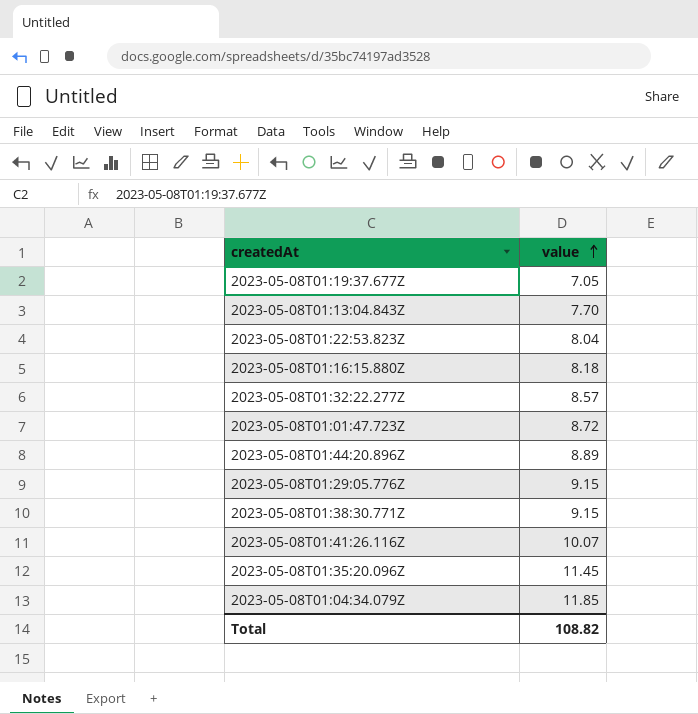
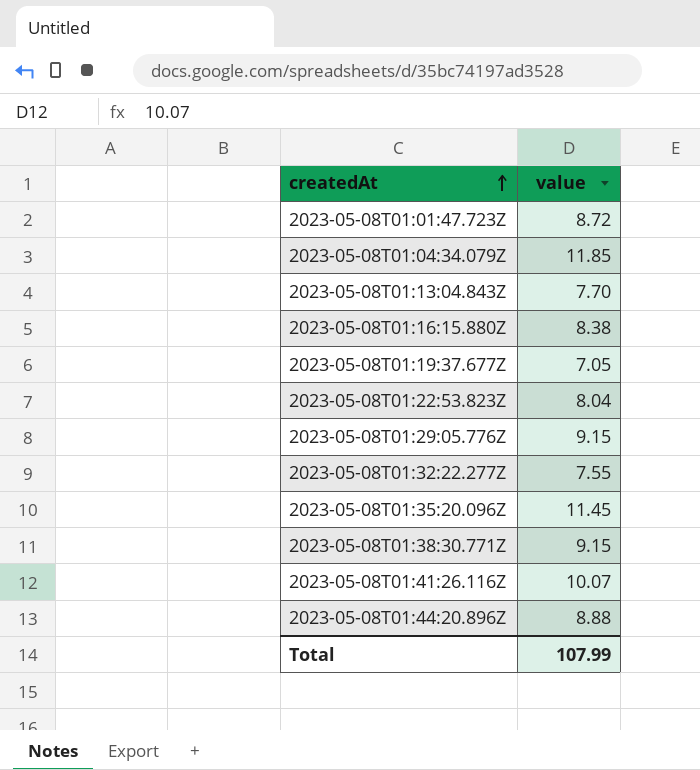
row order: value ascending -> createdAt ascending
2023-05-08T01:16:15.880Z | value: 8.18 -> 8.38
2023-05-08T01:32:22.277Z | value: 8.57 -> 7.55
2023-05-08T01:44:20.896Z | value: 8.89 -> 8.88
Total | value: 108.82 -> 107.99

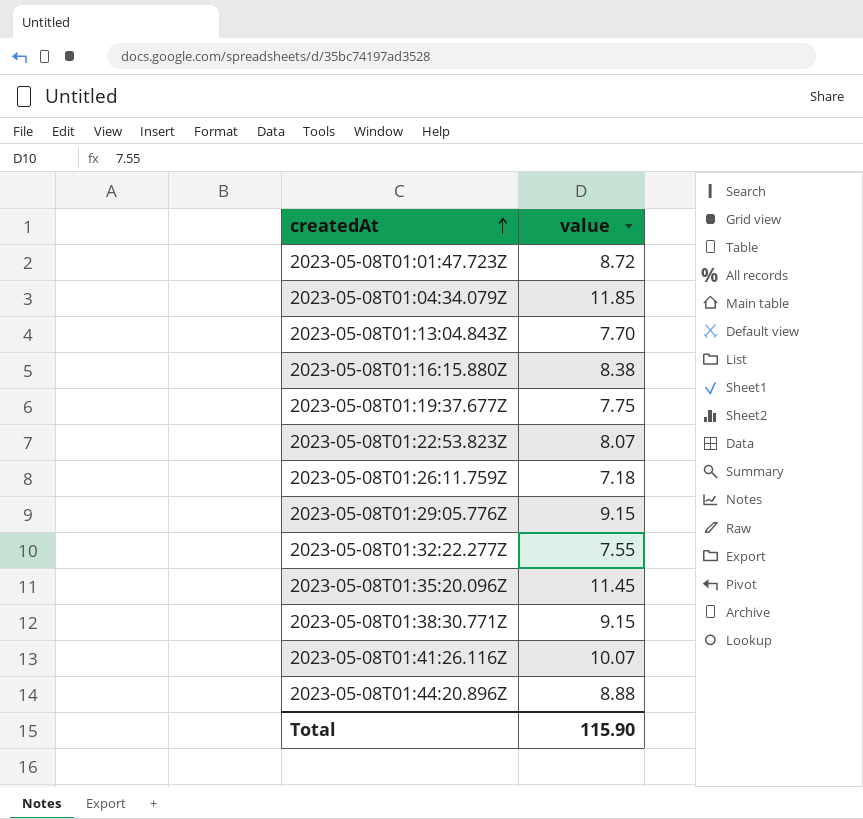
2023-05-08T01:19:37.677Z | value: 7.05 -> 7.75
2023-05-08T01:22:53.823Z | value: 8.04 -> 8.07
row 2023-05-08T01:26:11.759Z: none -> 7.18
Total | value: 107.99 -> 115.90

